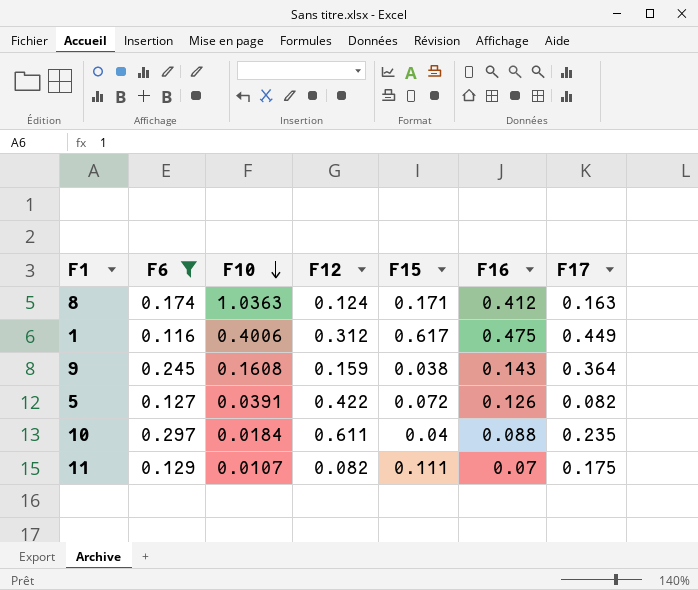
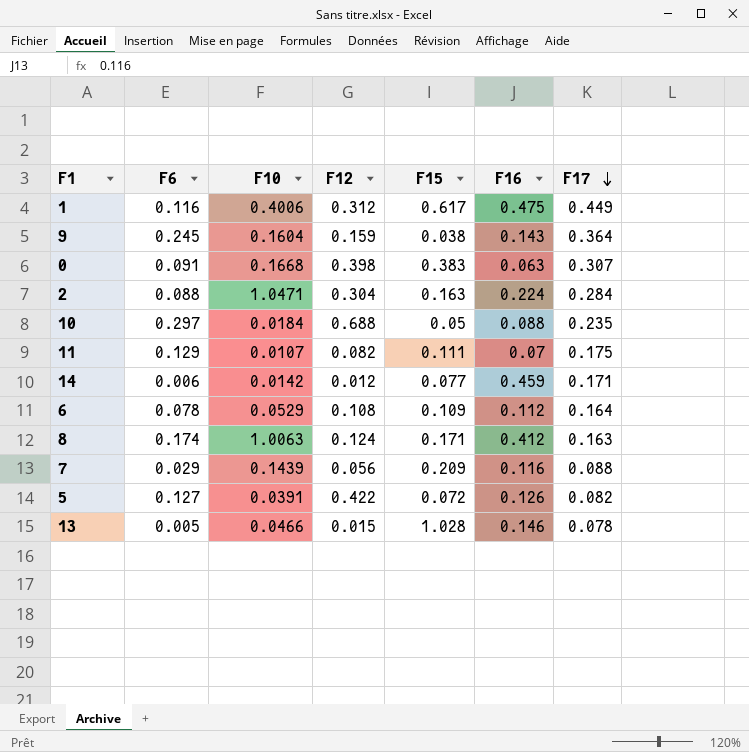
filter: F6 >= 0.116 -> none
row order: F10 descending -> F17 descending
9 | F10: 0.1608 -> 0.1604
10 | F12: 0.611 -> 0.688
10 | F15: 0.04 -> 0.05
8 | F10: 1.0363 -> 1.0063

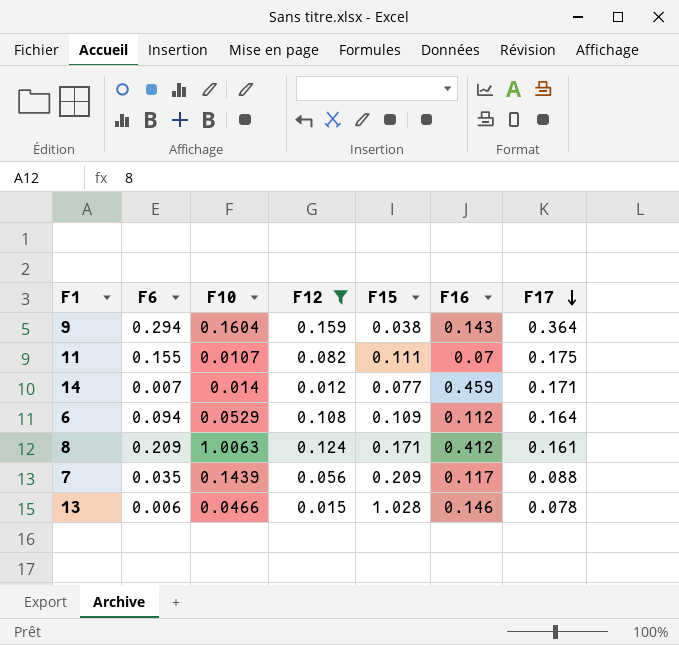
filter: none -> F12 <= 0.159
9 | F6: 0.245 -> 0.294
11 | F6: 0.129 -> 0.155
14 | F6: 0.006 -> 0.007
14 | F10: 0.0142 -> 0.014
6 | F6: 0.078 -> 0.094
8 | F6: 0.174 -> 0.209
8 | F17: 0.163 -> 0.161
7 | F6: 0.029 -> 0.035
7 | F16: 0.116 -> 0.117
13 | F6: 0.005 -> 0.006

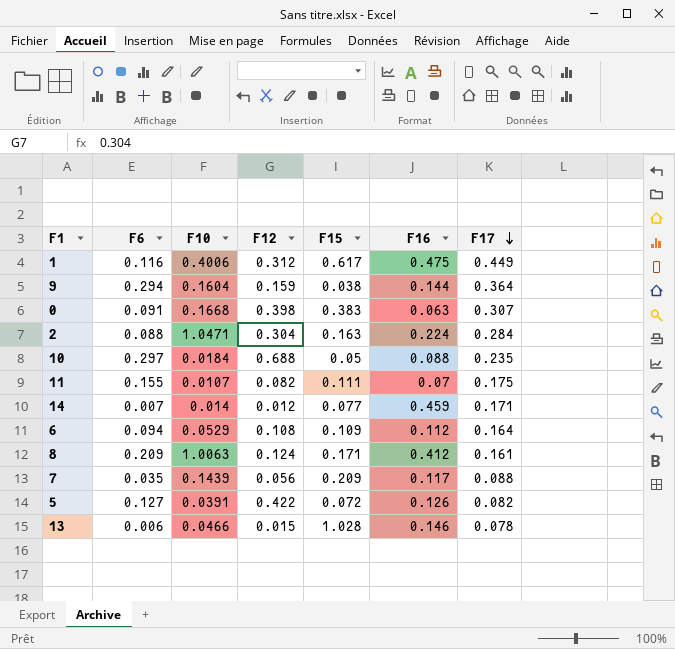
filter: F12 <= 0.159 -> none
9 | F16: 0.143 -> 0.144

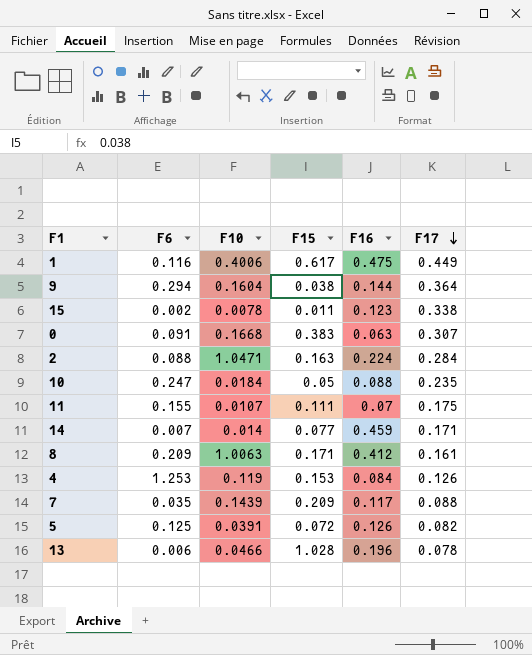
column F12 | position: 4 -> none
row 6: 0.094 | 0.0529 | 0.108 | 0.109 | 0.112 | 0.164 -> none
row 15: none -> 0.002 | 0.0078 | 0.011 | 0.123 | 0.338
10 | F6: 0.297 -> 0.247
row 4: none -> 1.253 | 0.119 | 0.153 | 0.084 | 0.126
5 | F6: 0.127 -> 0.125
13 | F16: 0.146 -> 0.196

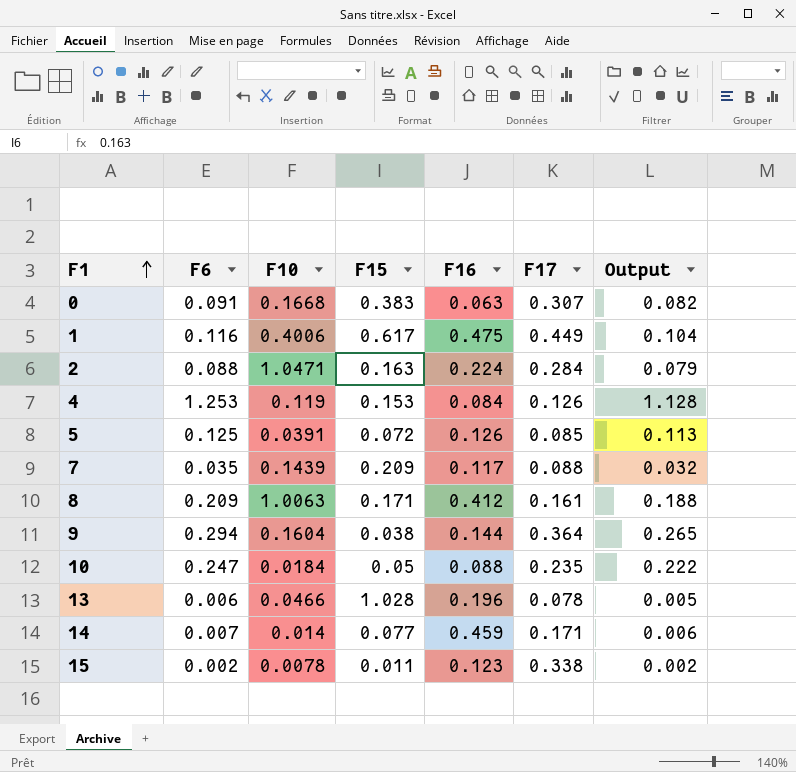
row order: F17 descending -> F1 ascending
column Output | formula: none -> [F6] * 0.9
row 11: 0.155 | 0.0107 | 0.111 | 0.07 | 0.175 -> none
5 | F17: 0.082 -> 0.085

